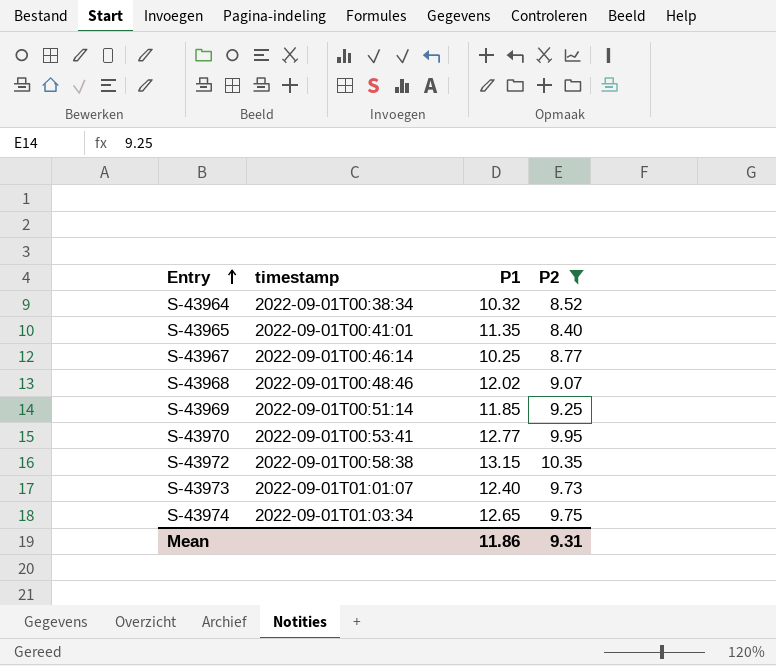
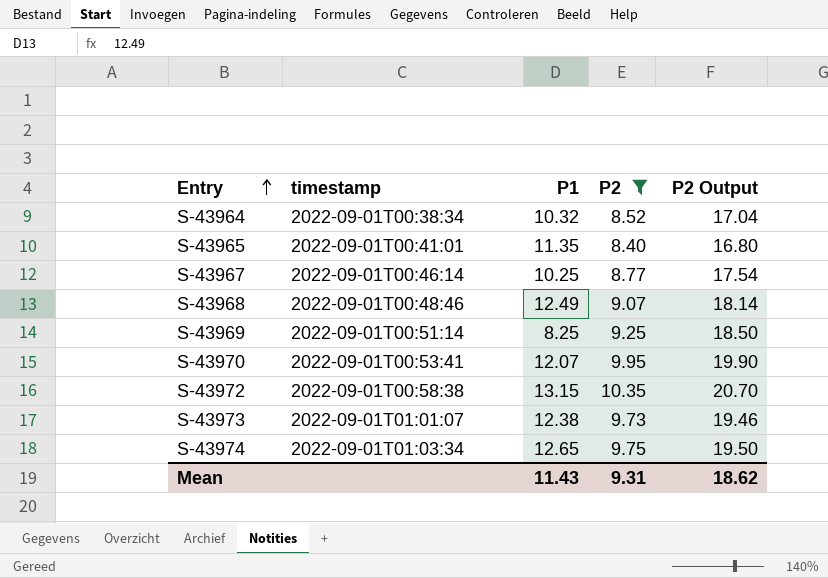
column P2 Output | formula: none -> [P2] * 2
S-43968 | P1: 12.02 -> 12.49
S-43969 | P1: 11.85 -> 8.25
S-43970 | P1: 12.77 -> 12.07
S-43973 | P1: 12.40 -> 12.38
Mean | P1: 11.86 -> 11.43

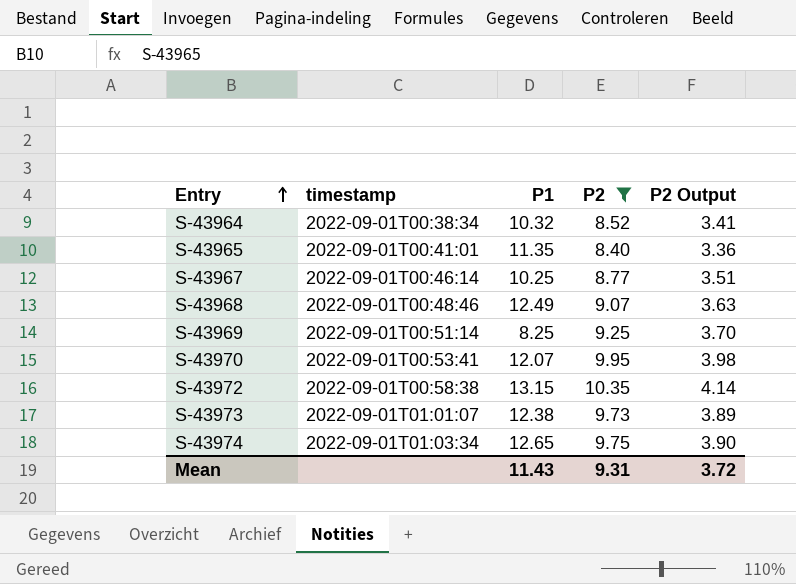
column P2 Output | formula: [P2] * 2 -> [P2] * 0.4
Mean | P2 Output: 18.62 -> 3.72

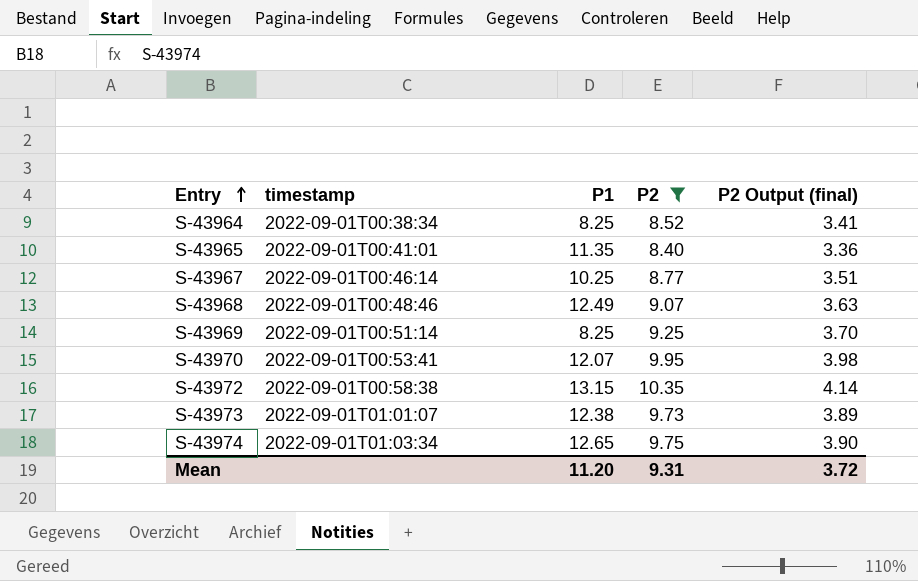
column name: P2 Output -> P2 Output (final)
S-43964 | P1: 10.32 -> 8.25
Mean | P1: 11.43 -> 11.20

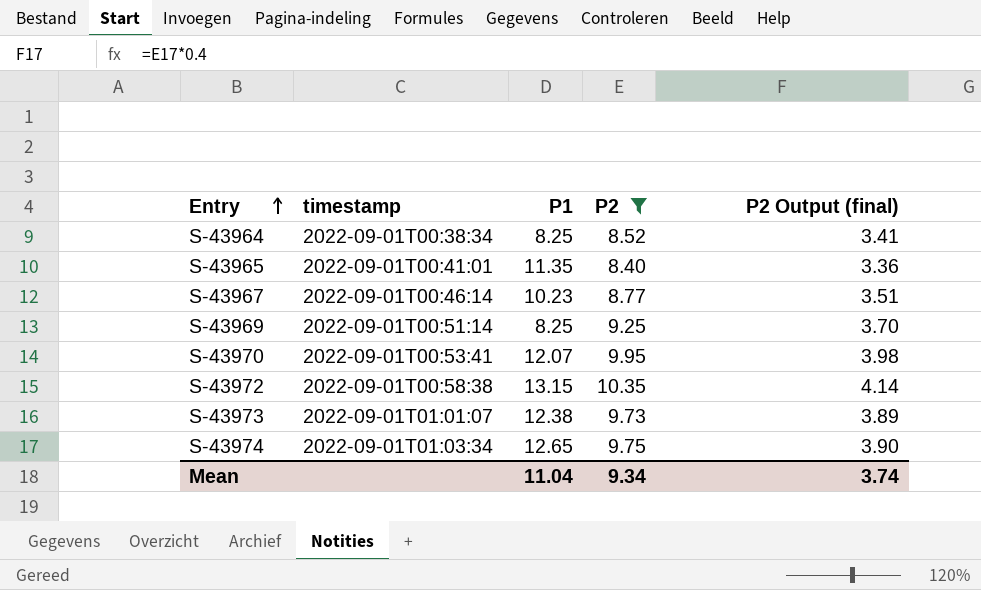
row S-43968: 2022-09-01T00:48:46 | 12.49 | 9.07 | 3.63 -> none
S-43967 | P1: 10.25 -> 10.23
Mean | P1: 11.20 -> 11.04
Mean | P2: 9.31 -> 9.34
Mean | P2 Output (final): 3.72 -> 3.74

